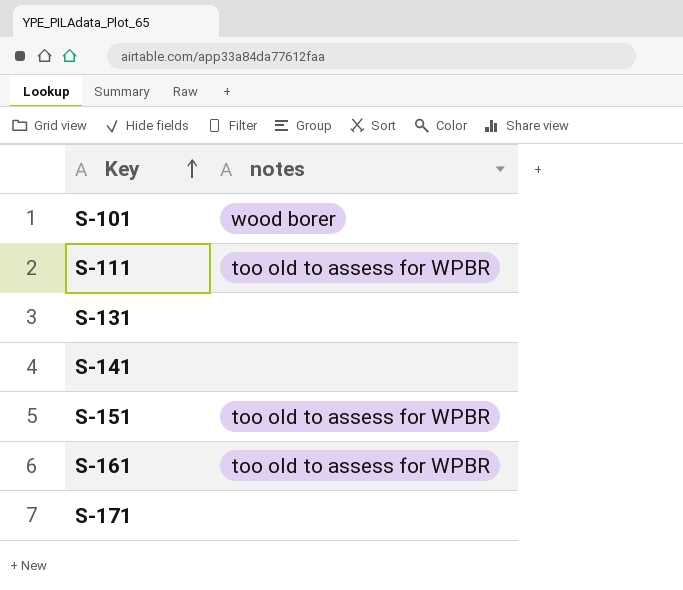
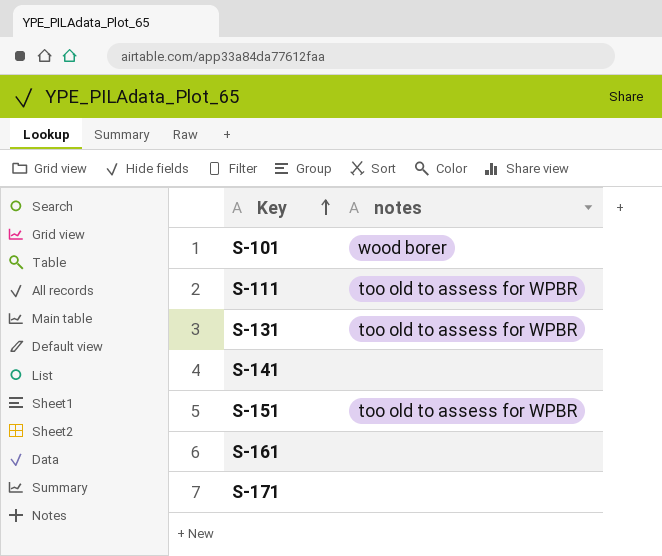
S-131 | notes: none -> too old to assess for WPBR
S-161 | notes: too old to assess for WPBR -> none

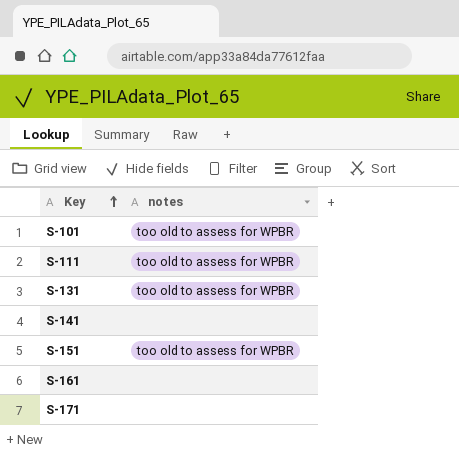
S-101 | notes: wood borer -> too old to assess for WPBR

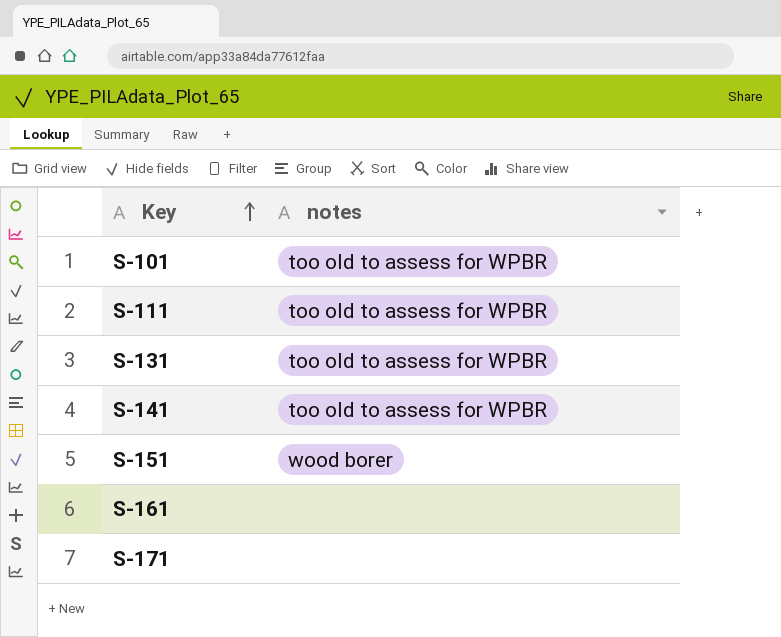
S-141 | notes: none -> too old to assess for WPBR
S-151 | notes: too old to assess for WPBR -> wood borer

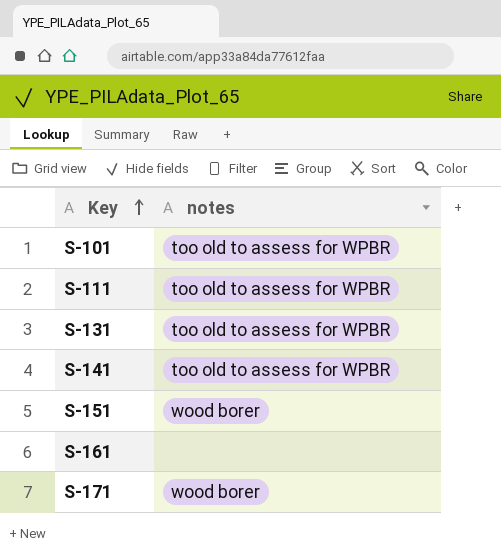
S-171 | notes: none -> wood borer

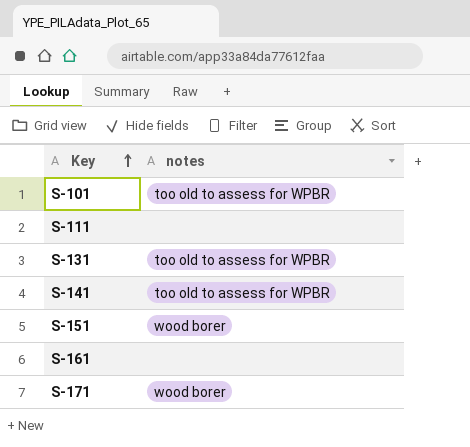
S-111 | notes: too old to assess for WPBR -> none

